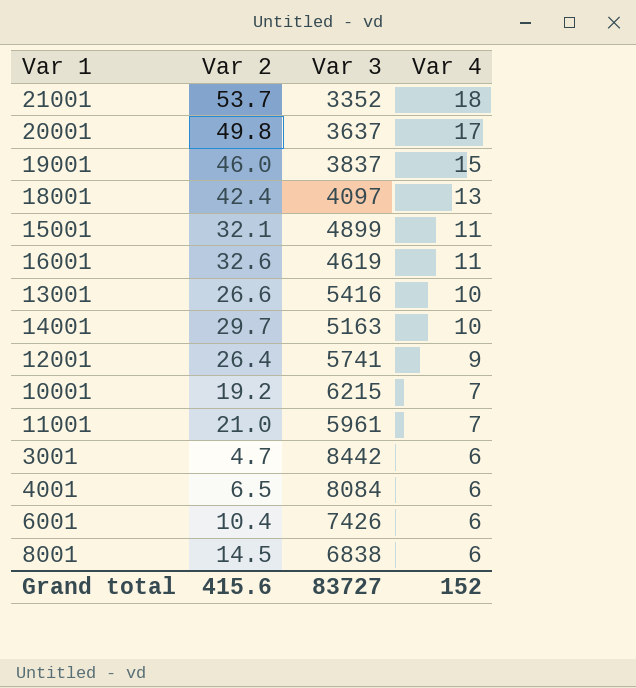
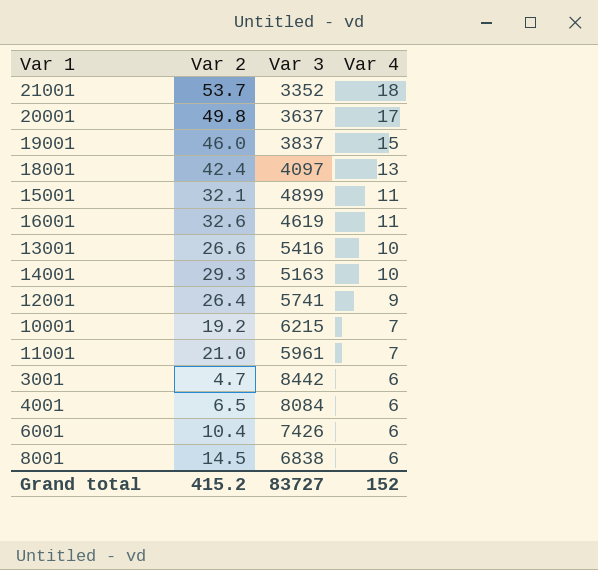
14001 | Var 2: 29.7 -> 29.3
Grand total | Var 2: 415.6 -> 415.2

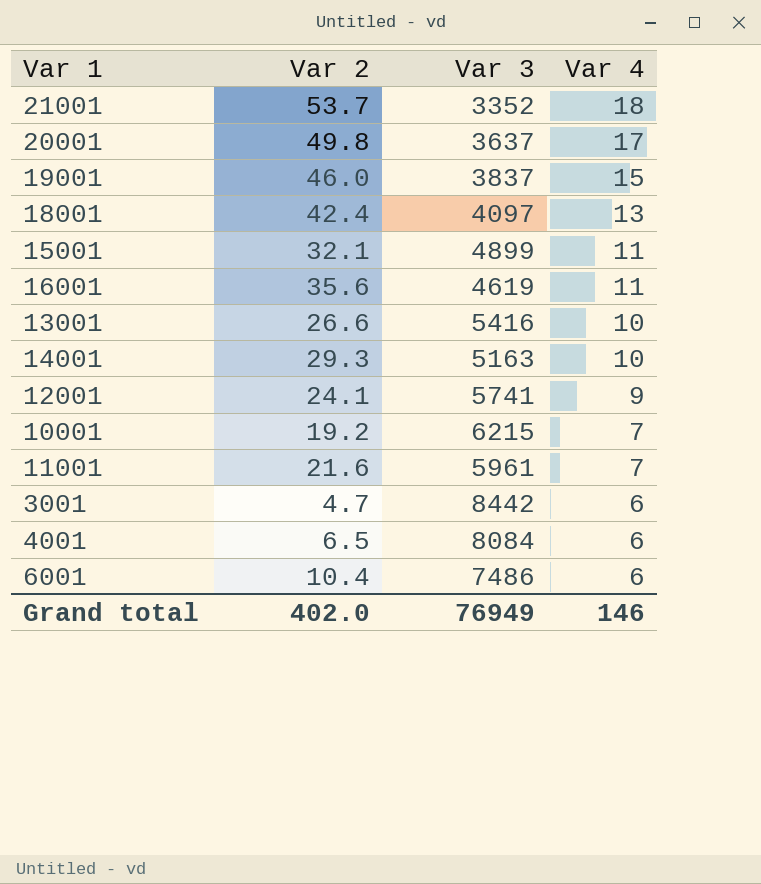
row 8001: 14.5 | 6838 | 6 -> none
16001 | Var 2: 32.6 -> 35.6
12001 | Var 2: 26.4 -> 24.1
11001 | Var 2: 21.0 -> 21.6
6001 | Var 3: 7426 -> 7486
Grand total | Var 2: 415.2 -> 402.0
Grand total | Var 3: 83727 -> 76949
Grand total | Var 4: 152 -> 146

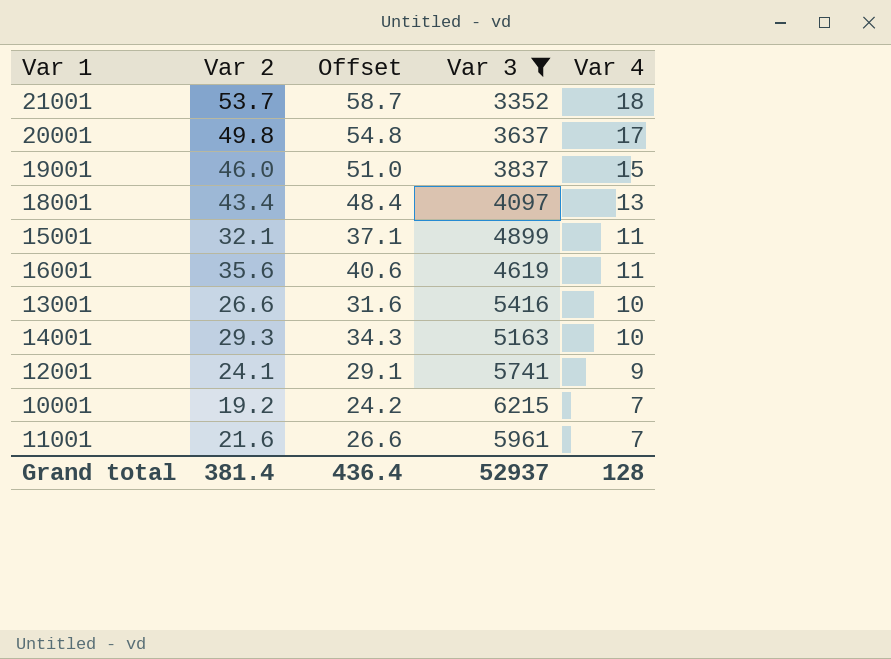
filter: none -> Var 3 <= 6215
column Offset | formula: none -> [Var 2] + 5
18001 | Var 2: 42.4 -> 43.4
Grand total | Var 2: 402.0 -> 381.4
Grand total | Var 3: 76949 -> 52937
Grand total | Var 4: 146 -> 128

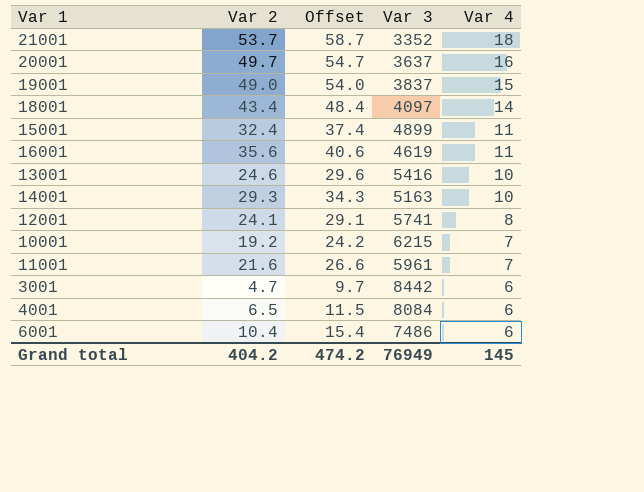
filter: Var 3 <= 6215 -> none
20001 | Var 2: 49.8 -> 49.7
20001 | Offset: 54.8 -> 54.7
20001 | Var 4: 17 -> 16
19001 | Var 2: 46.0 -> 49.0
19001 | Offset: 51.0 -> 54.0
18001 | Var 4: 13 -> 14
15001 | Var 2: 32.1 -> 32.4
15001 | Offset: 37.1 -> 37.4
13001 | Var 2: 26.6 -> 24.6
13001 | Offset: 31.6 -> 29.6
12001 | Var 4: 9 -> 8
Grand total | Var 2: 381.4 -> 404.2
Grand total | Offset: 436.4 -> 474.2
Grand total | Var 3: 52937 -> 76949
Grand total | Var 4: 128 -> 145

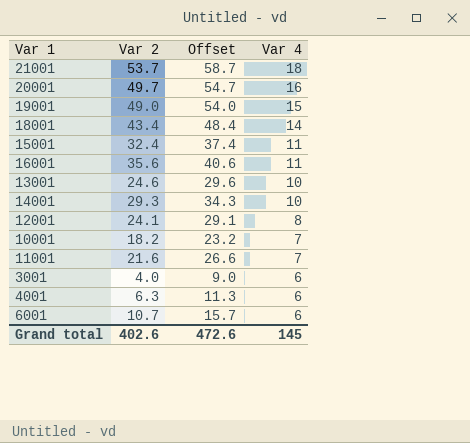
column Var 3 | position: 4 -> none
10001 | Var 2: 19.2 -> 18.2
10001 | Offset: 24.2 -> 23.2
3001 | Var 2: 4.7 -> 4.0
3001 | Offset: 9.7 -> 9.0
4001 | Var 2: 6.5 -> 6.3
4001 | Offset: 11.5 -> 11.3
6001 | Var 2: 10.4 -> 10.7
6001 | Offset: 15.4 -> 15.7
Grand total | Var 2: 404.2 -> 402.6
Grand total | Offset: 474.2 -> 472.6

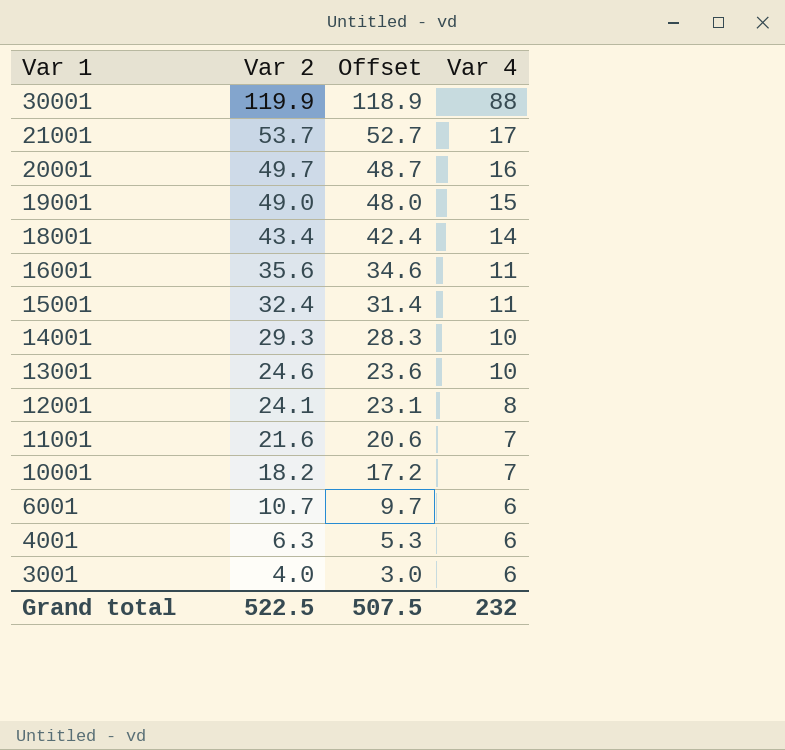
row order: Var 4 descending -> Var 1 descending
column Offset | formula: [Var 2] + 5 -> [Var 2] - 1
row 30001: none -> 119.9 | 118.9 | 88
21001 | Var 4: 18 -> 17
Grand total | Var 2: 402.6 -> 522.5
Grand total | Offset: 472.6 -> 507.5
Grand total | Var 4: 145 -> 232

